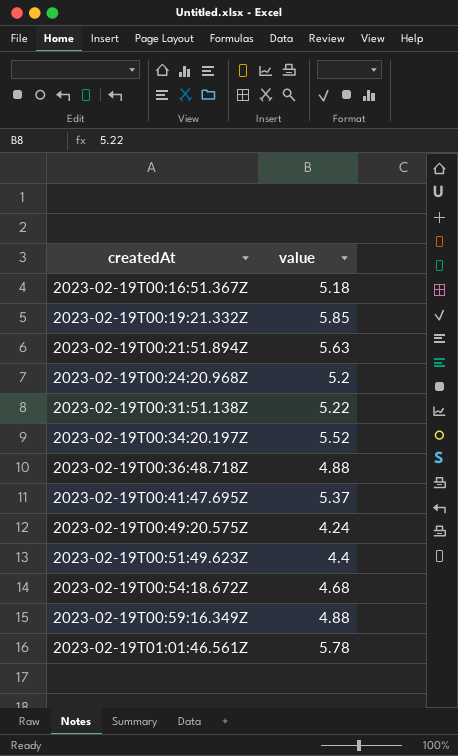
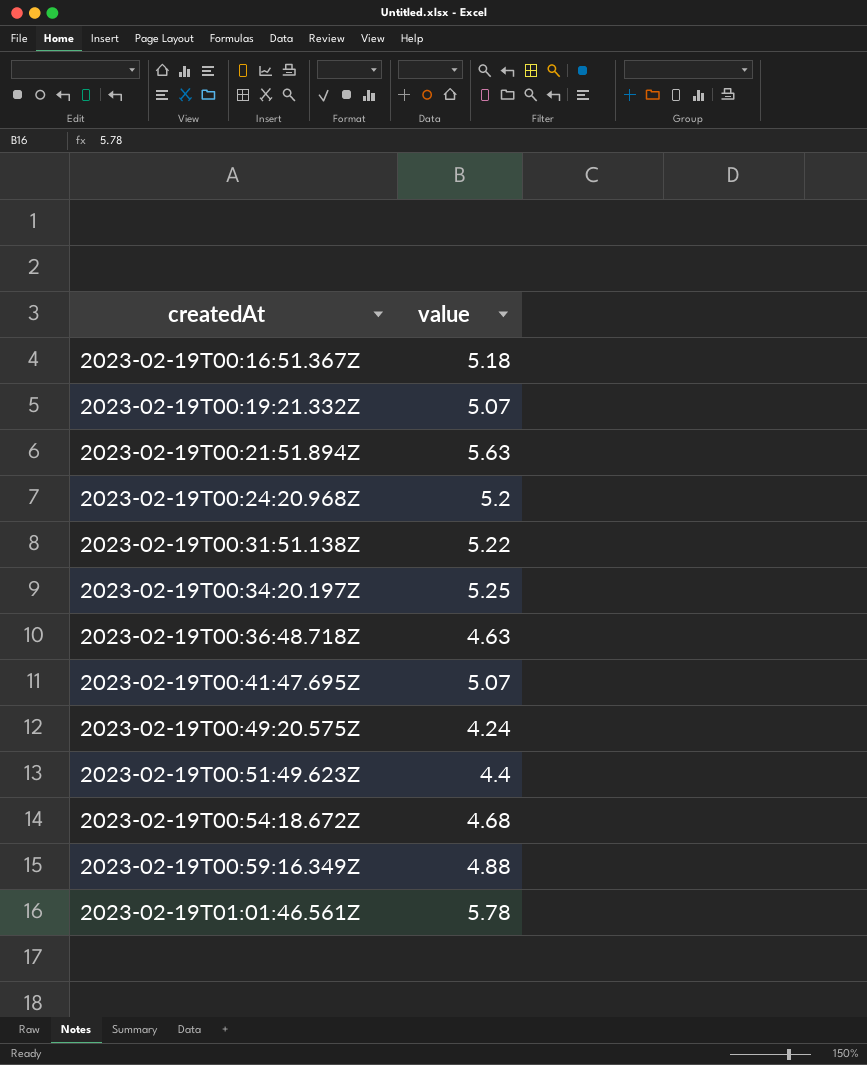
2023-02-19T00:19:21.332Z | value: 5.85 -> 5.07
2023-02-19T00:34:20.197Z | value: 5.52 -> 5.25
2023-02-19T00:36:48.718Z | value: 4.88 -> 4.63
2023-02-19T00:41:47.695Z | value: 5.37 -> 5.07

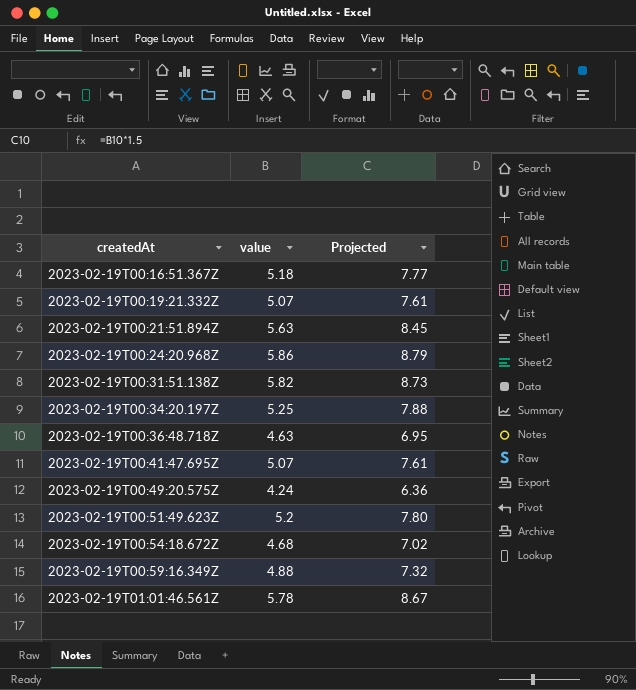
column Projected | formula: none -> [value] * 1.5
2023-02-19T00:24:20.968Z | value: 5.2 -> 5.86
2023-02-19T00:31:51.138Z | value: 5.22 -> 5.82
2023-02-19T00:51:49.623Z | value: 4.4 -> 5.2

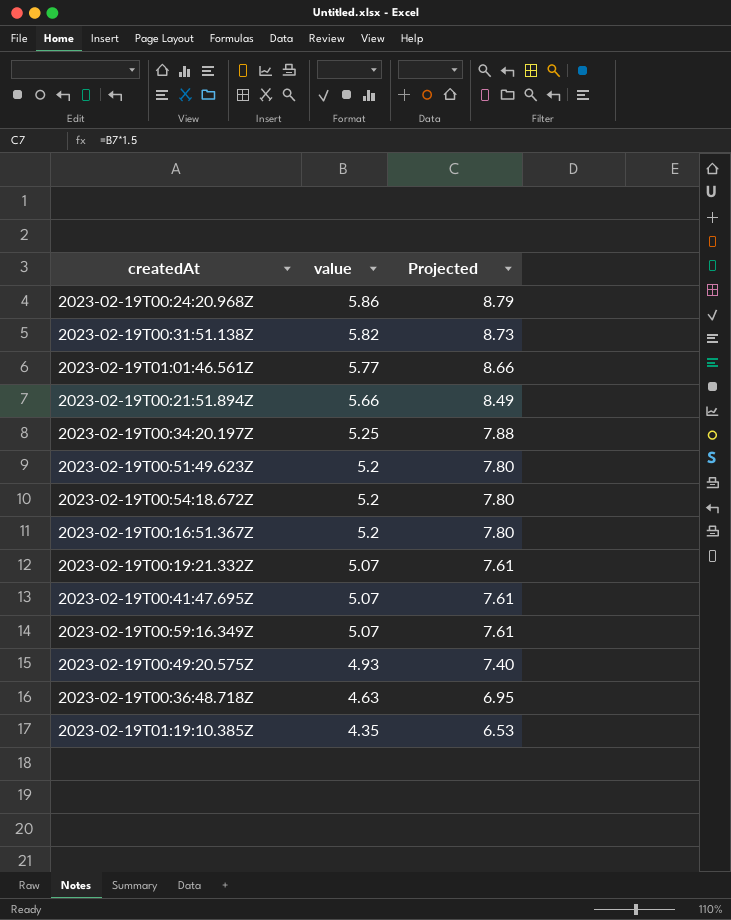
row order: createdAt ascending -> value descending
2023-02-19T01:01:46.561Z | value: 5.78 -> 5.77
2023-02-19T01:01:46.561Z | Projected: 8.67 -> 8.66
2023-02-19T00:21:51.894Z | value: 5.63 -> 5.66
2023-02-19T00:21:51.894Z | Projected: 8.45 -> 8.49
2023-02-19T00:54:18.672Z | value: 4.68 -> 5.2
2023-02-19T00:54:18.672Z | Projected: 7.02 -> 7.80
2023-02-19T00:16:51.367Z | value: 5.18 -> 5.2
2023-02-19T00:16:51.367Z | Projected: 7.77 -> 7.80
2023-02-19T00:59:16.349Z | value: 4.88 -> 5.07
2023-02-19T00:59:16.349Z | Projected: 7.32 -> 7.61
2023-02-19T00:49:20.575Z | value: 4.24 -> 4.93
2023-02-19T00:49:20.575Z | Projected: 6.36 -> 7.40
row 2023-02-19T01:19:10.385Z: none -> 4.35 | 6.53

